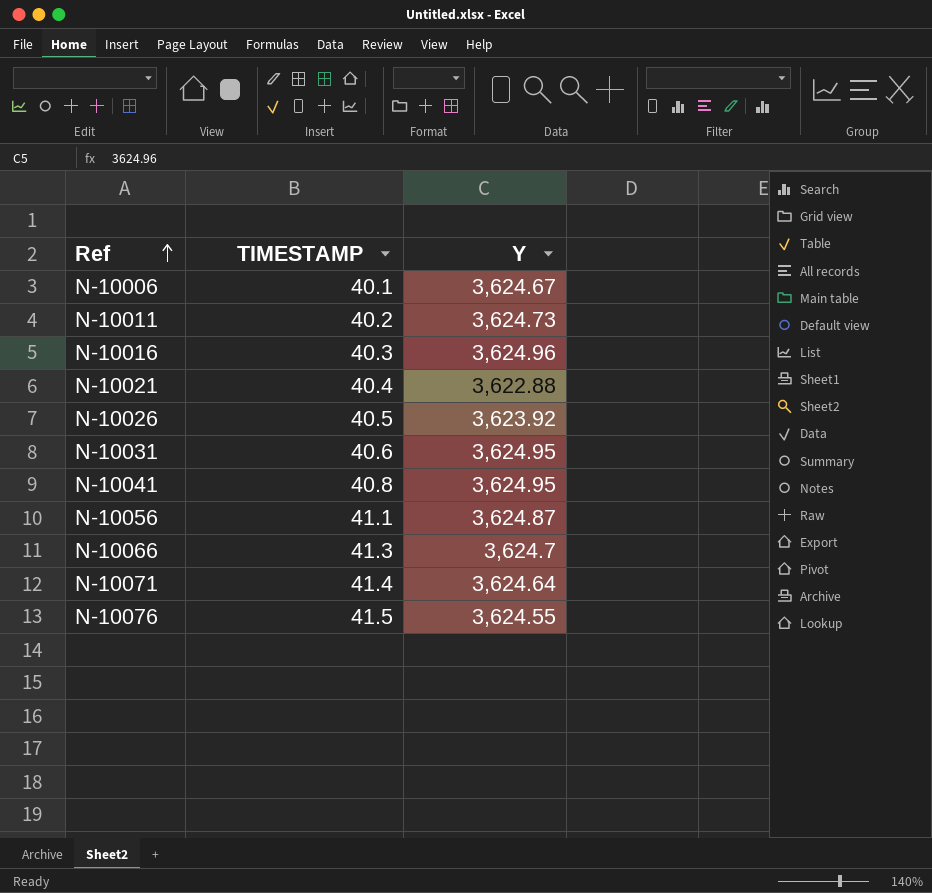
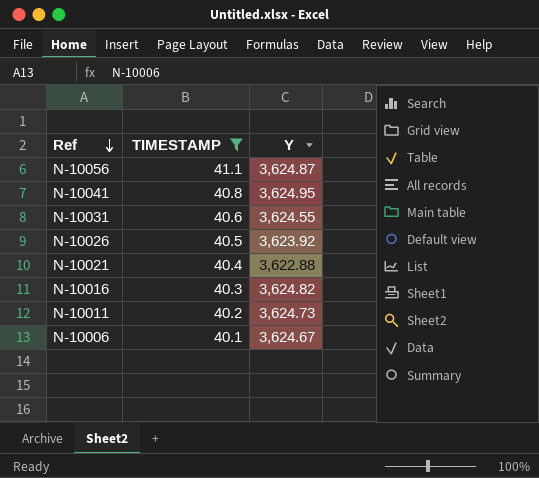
filter: none -> TIMESTAMP <= 41.1
row order: Ref ascending -> Ref descending
N-10031 | Y: 3,624.95 -> 3,624.55
N-10016 | Y: 3,624.96 -> 3,624.82

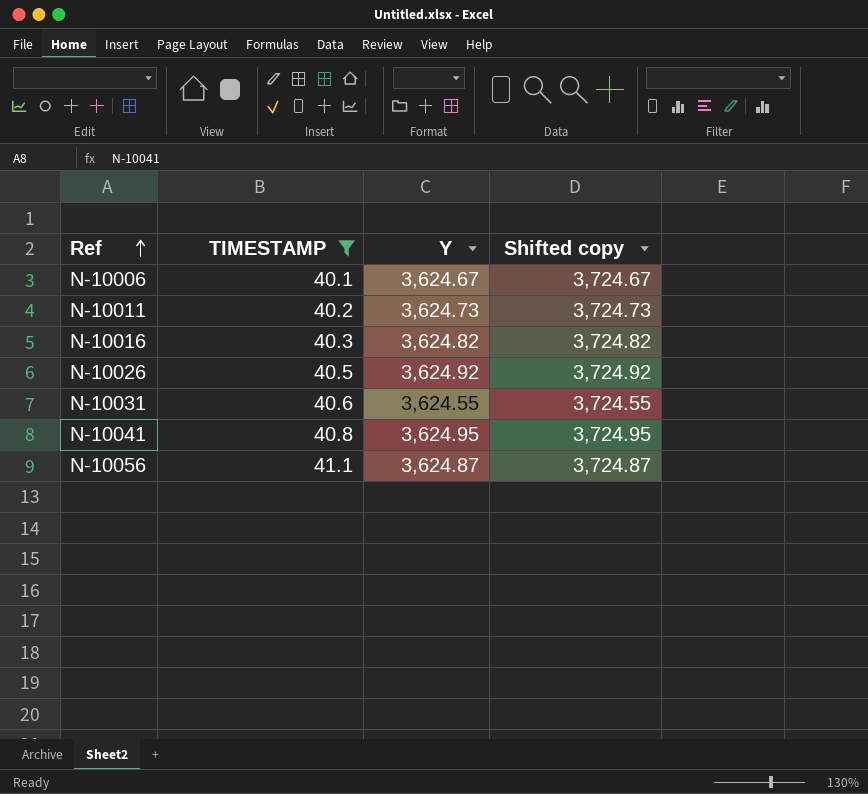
row order: Ref descending -> Ref ascending
column Shifted copy | formula: none -> [Y] + 100
row N-10021: 40.4 | 3,622.88 -> none
N-10026 | Y: 3,623.92 -> 3,624.92

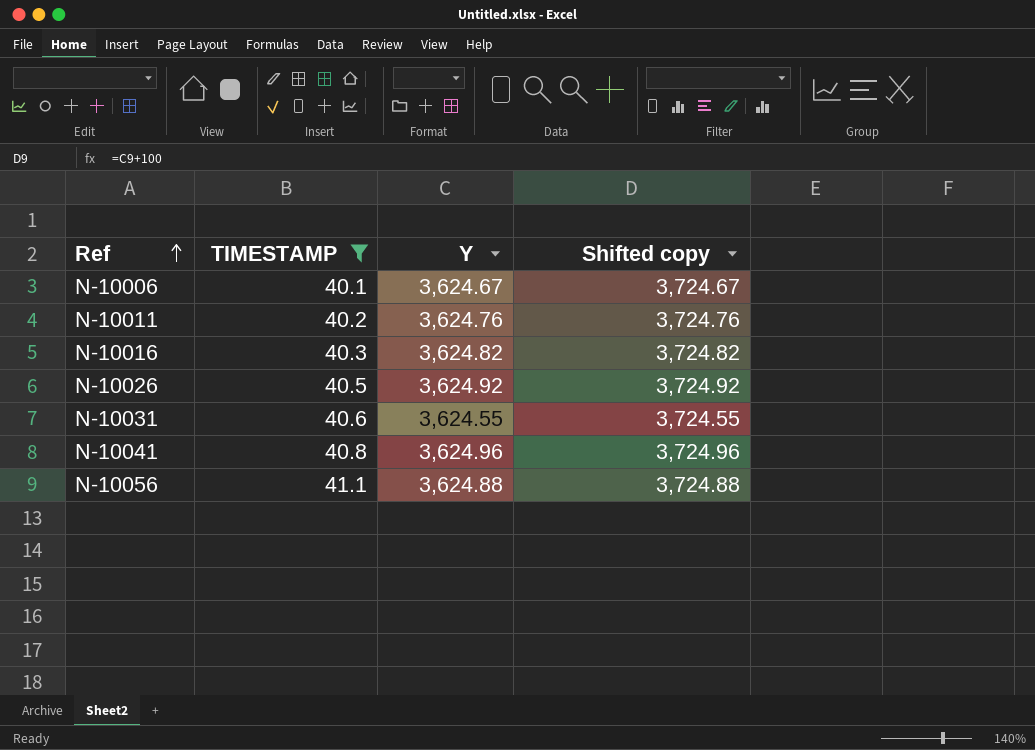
N-10011 | Y: 3,624.73 -> 3,624.76
N-10011 | Shifted copy: 3,724.73 -> 3,724.76
N-10041 | Y: 3,624.95 -> 3,624.96
N-10041 | Shifted copy: 3,724.95 -> 3,724.96
N-10056 | Y: 3,624.87 -> 3,624.88
N-10056 | Shifted copy: 3,724.87 -> 3,724.88

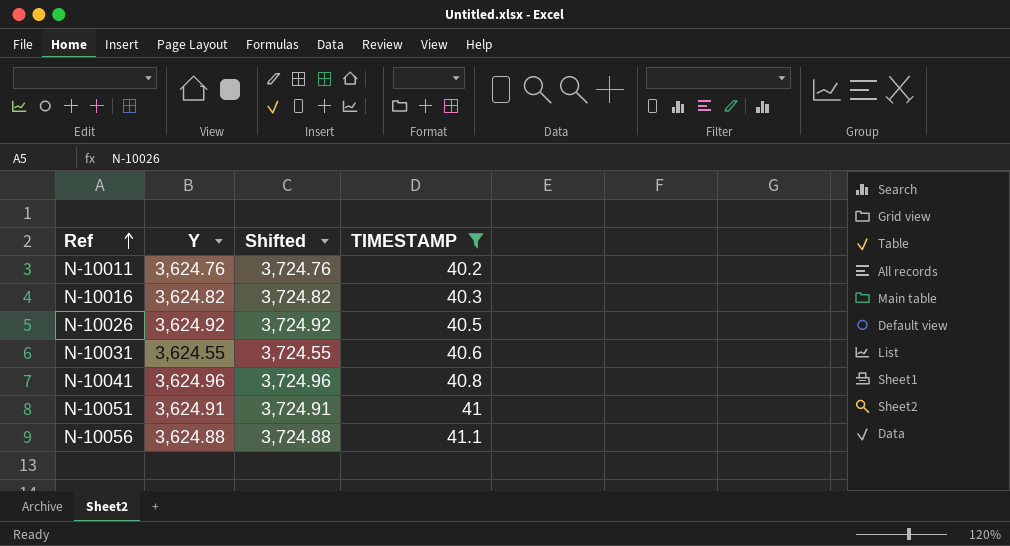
column name: Shifted copy -> Shifted
column TIMESTAMP | position: 2 -> 4
row N-10006: 40.1 | 3,624.67 | 3,724.67 -> none
row N-10051: none -> 3,624.91 | 3,724.91 | 41

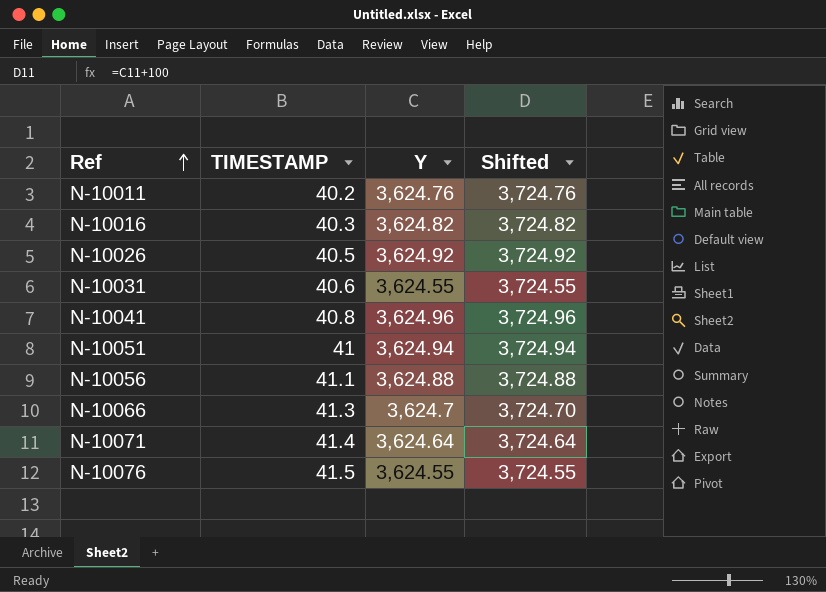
filter: TIMESTAMP <= 41.1 -> none
column TIMESTAMP | position: 4 -> 2
N-10051 | Y: 3,624.91 -> 3,624.94
N-10051 | Shifted: 3,724.91 -> 3,724.94

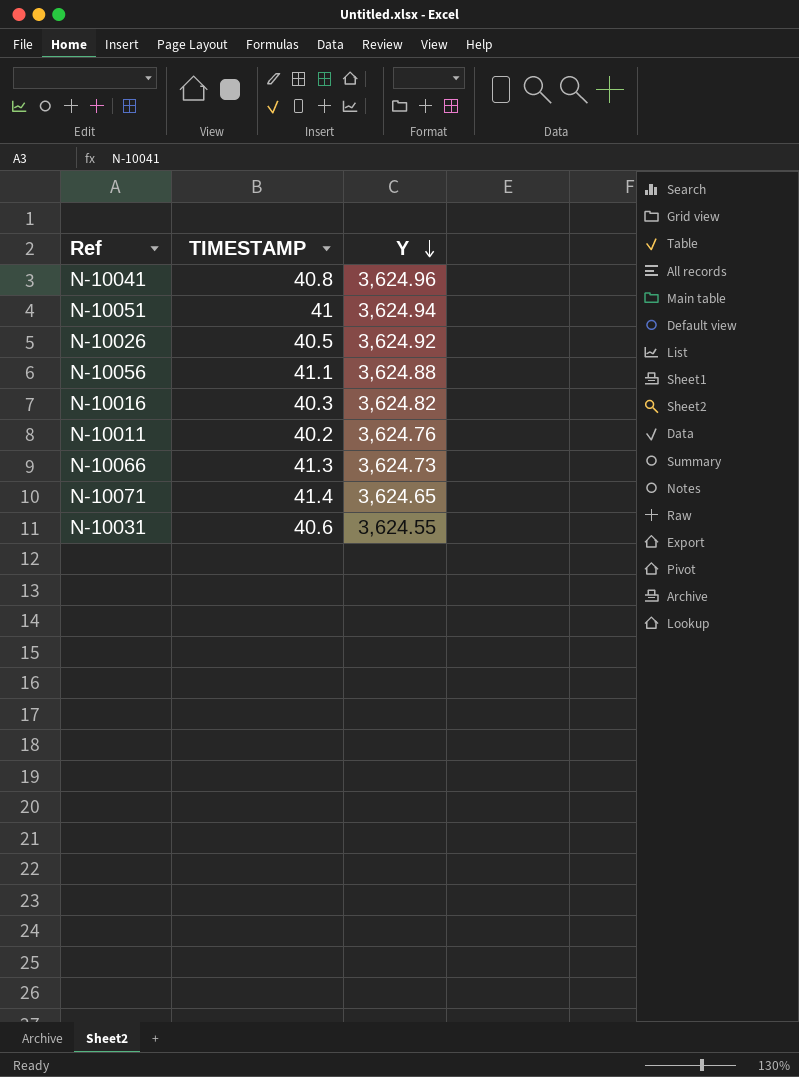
row order: Ref ascending -> Y descending
column Shifted | formula: [Y] + 100 -> none
row N-10076: 41.5 | 3,624.55 | 3,724.55 -> none
N-10066 | Y: 3,624.7 -> 3,624.73
N-10071 | Y: 3,624.64 -> 3,624.65

